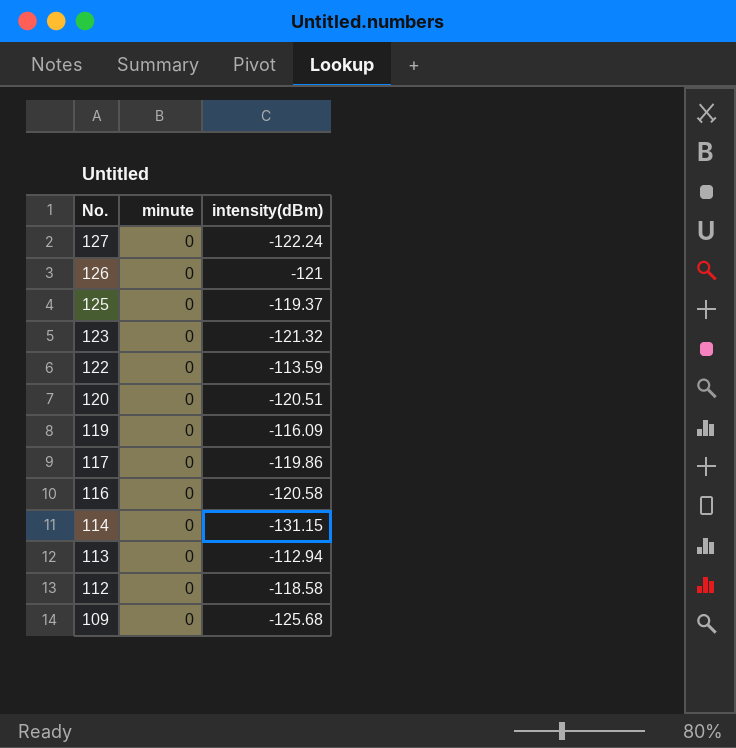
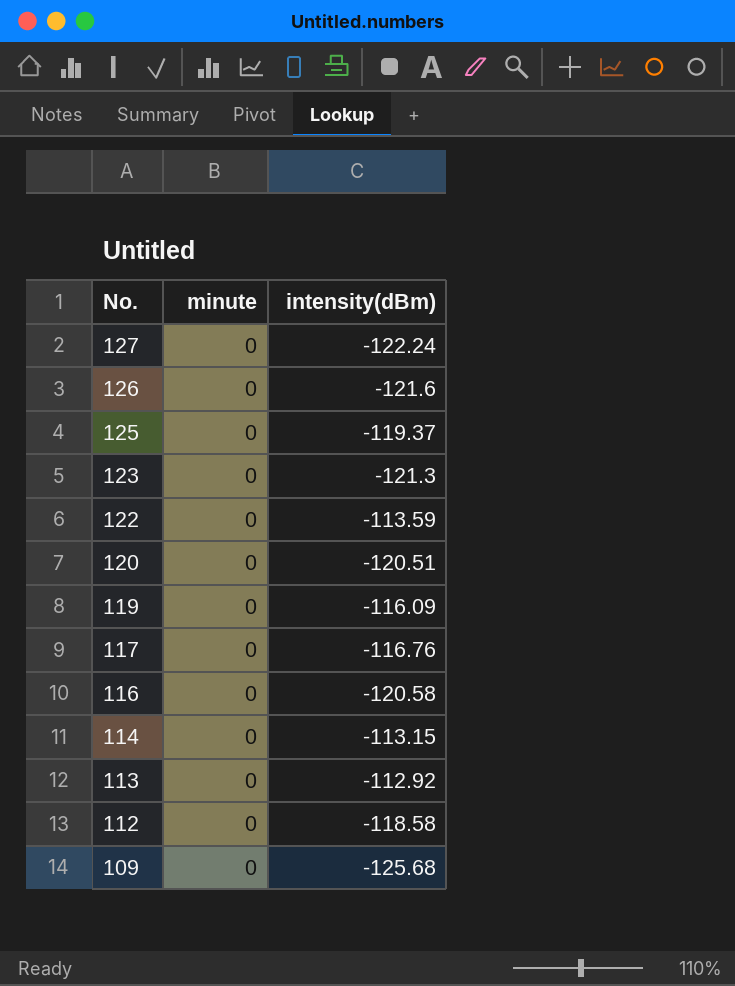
126 | intensity(dBm): -121 -> -121.6
123 | intensity(dBm): -121.32 -> -121.3
117 | intensity(dBm): -119.86 -> -116.76
114 | intensity(dBm): -131.15 -> -113.15
113 | intensity(dBm): -112.94 -> -112.92

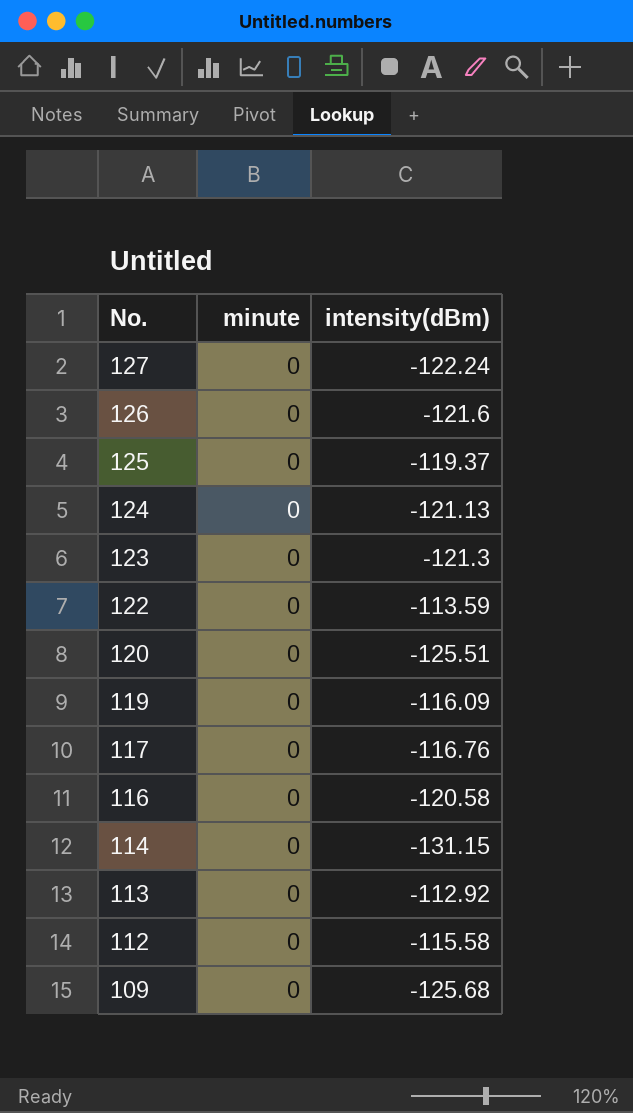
row 124: none -> 0 | -121.13
120 | intensity(dBm): -120.51 -> -125.51
114 | intensity(dBm): -113.15 -> -131.15
112 | intensity(dBm): -118.58 -> -115.58

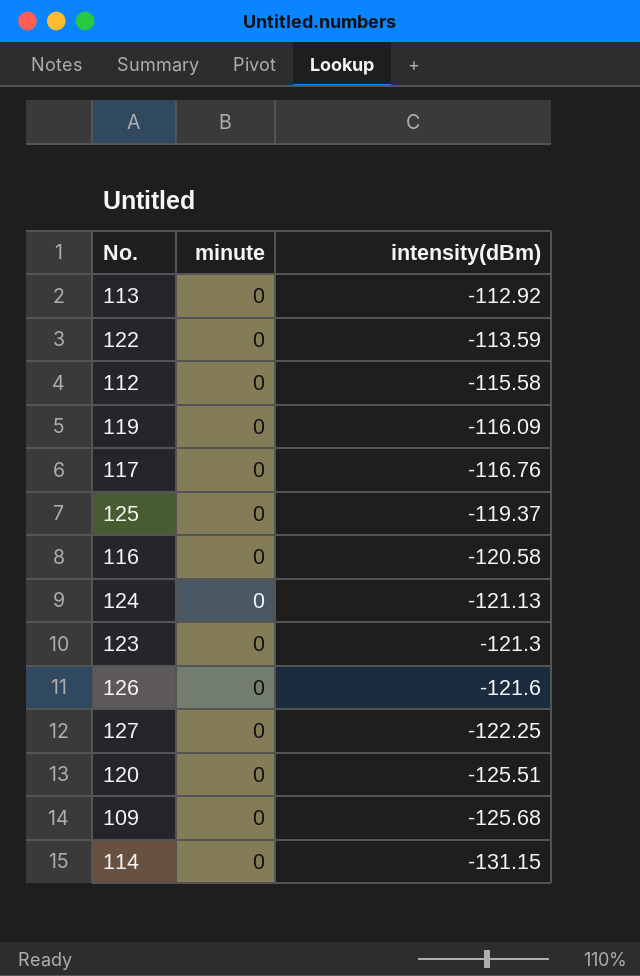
row order: No. descending -> intensity(dBm) descending
127 | intensity(dBm): -122.24 -> -122.25

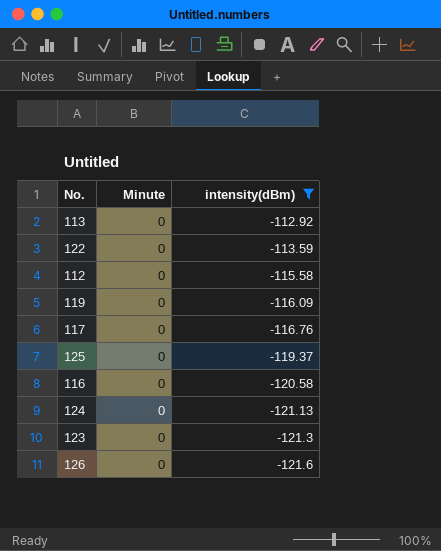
filter: none -> intensity(dBm) >= -121.6
column name: minute -> Minute

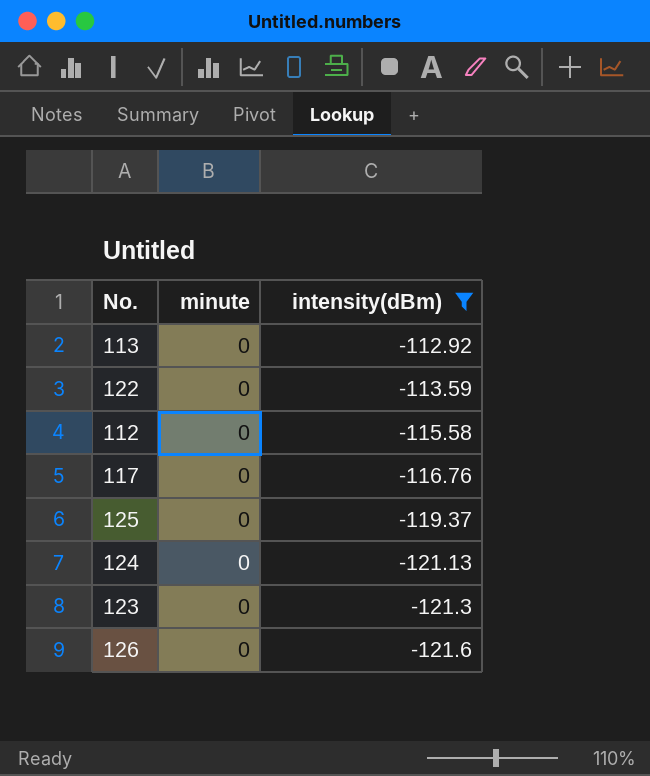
column name: Minute -> minute
row 119: 0 | -116.09 -> none
row 116: 0 | -120.58 -> none

